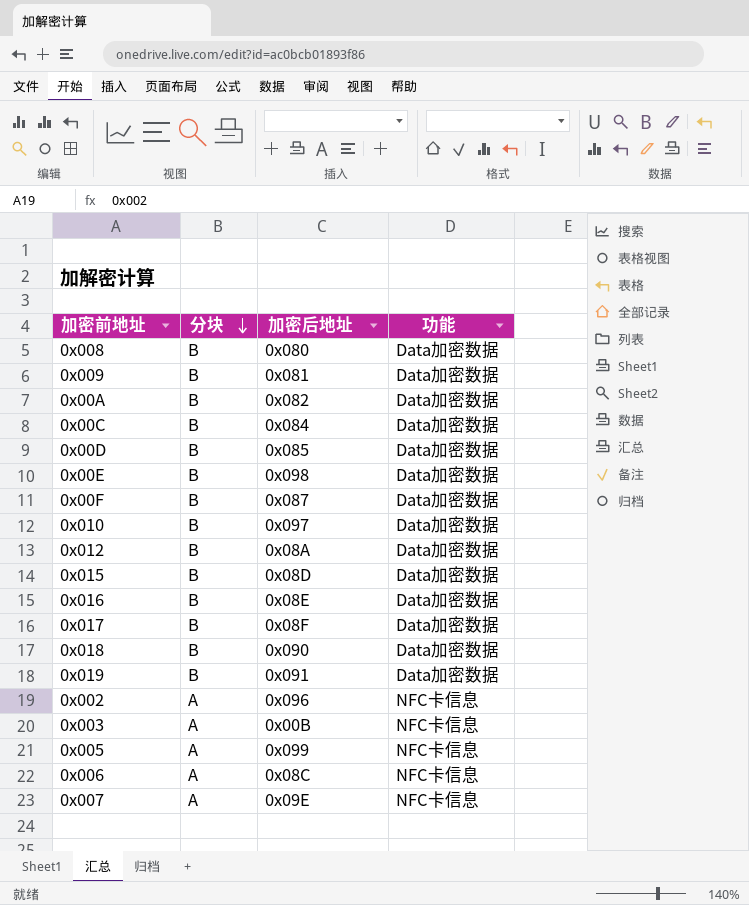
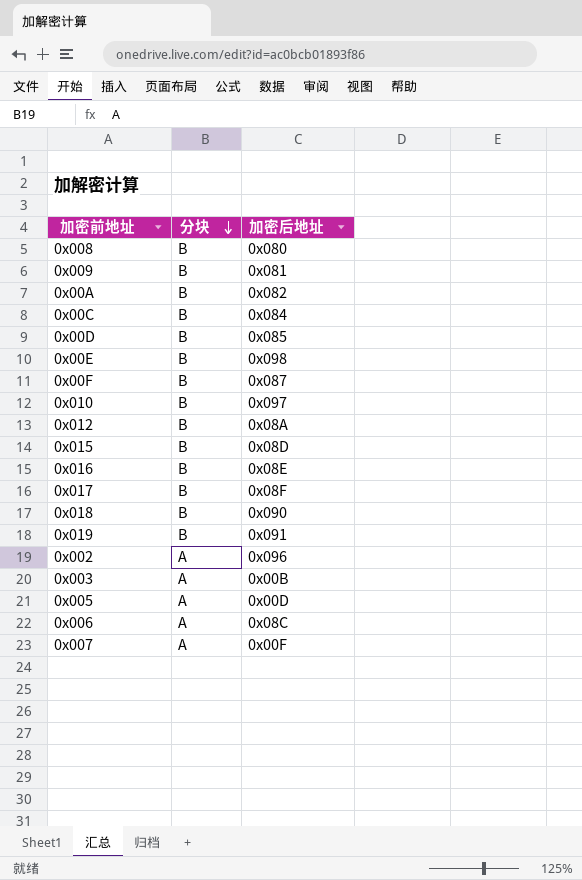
column 功能 | position: 4 -> none
0x005 | 加密后地址: 0x099 -> 0x00D
0x007 | 加密后地址: 0x09E -> 0x00F

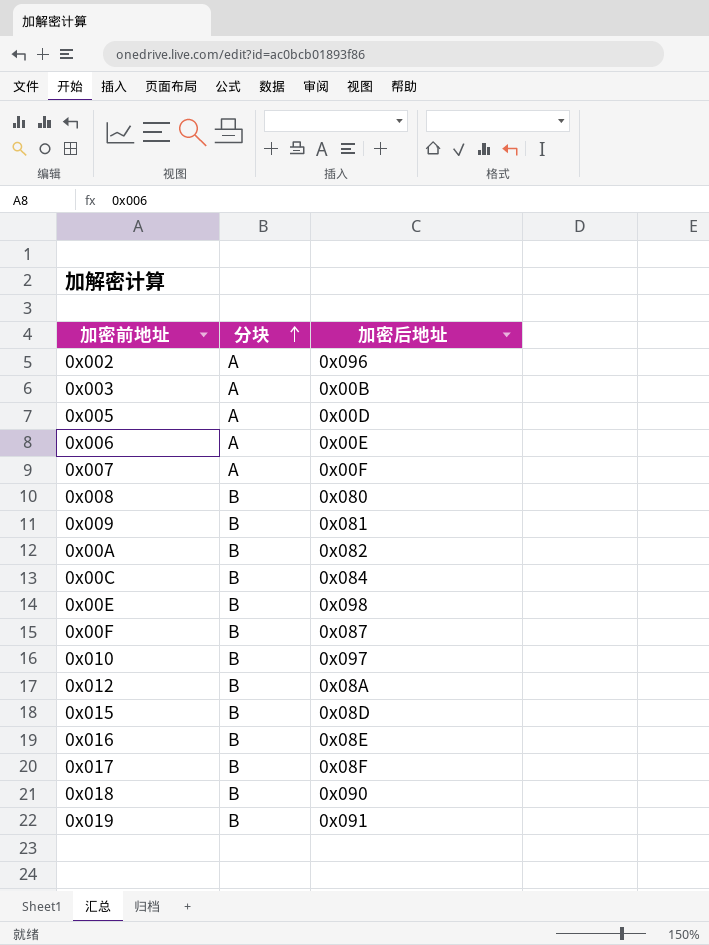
row order: 分块 descending -> 分块 ascending
row 0x00D: B | 0x085 -> none
0x006 | 加密后地址: 0x08C -> 0x00E

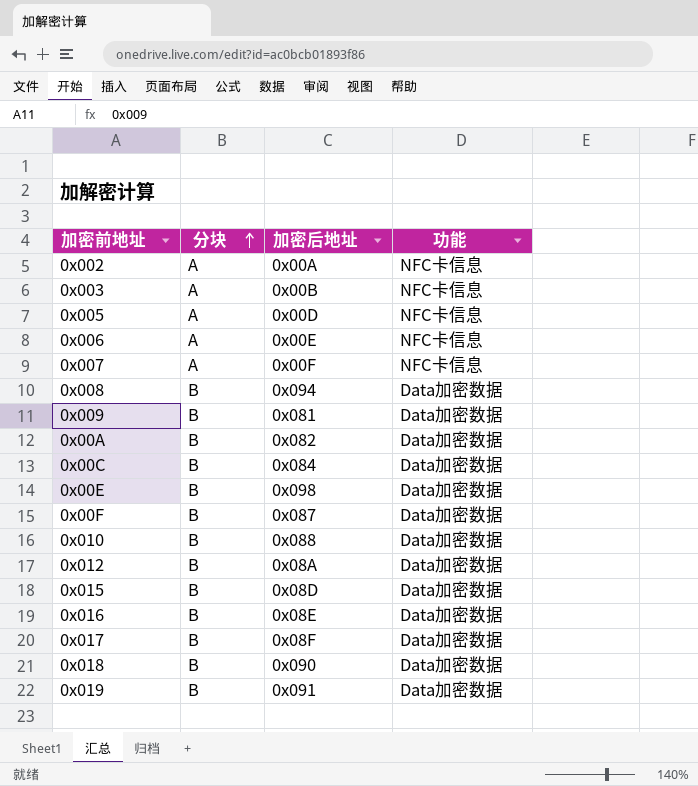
column 功能 | position: none -> 4
0x002 | 加密后地址: 0x096 -> 0x00A
0x008 | 加密后地址: 0x080 -> 0x094
0x010 | 加密后地址: 0x097 -> 0x088

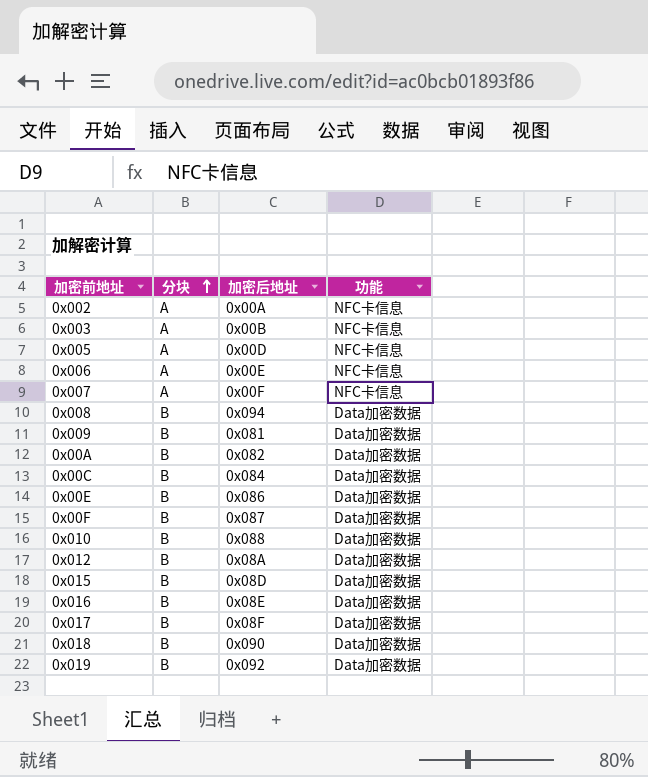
0x00E | 加密后地址: 0x098 -> 0x086
0x019 | 加密后地址: 0x091 -> 0x092

